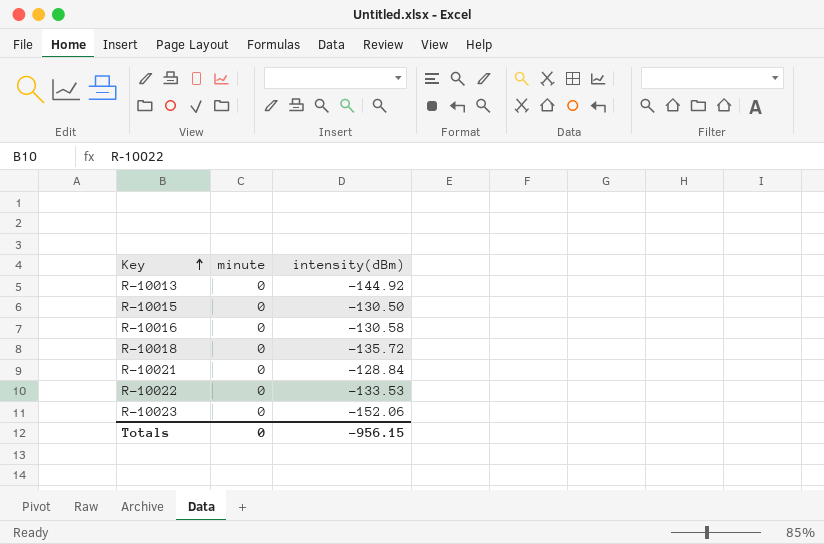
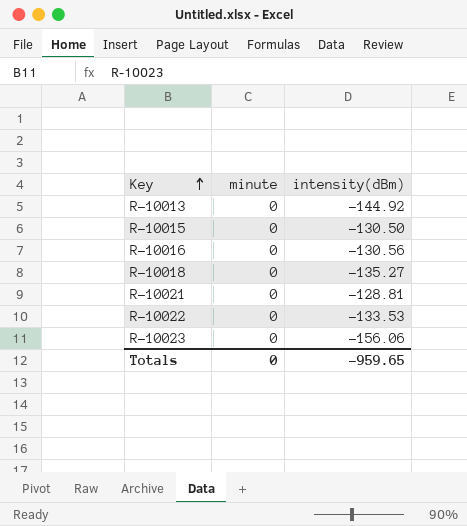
R-10016 | intensity(dBm): -130.58 -> -130.56
R-10018 | intensity(dBm): -135.72 -> -135.27
R-10021 | intensity(dBm): -128.84 -> -128.81
R-10023 | intensity(dBm): -152.06 -> -156.06
Totals | intensity(dBm): -956.15 -> -959.65

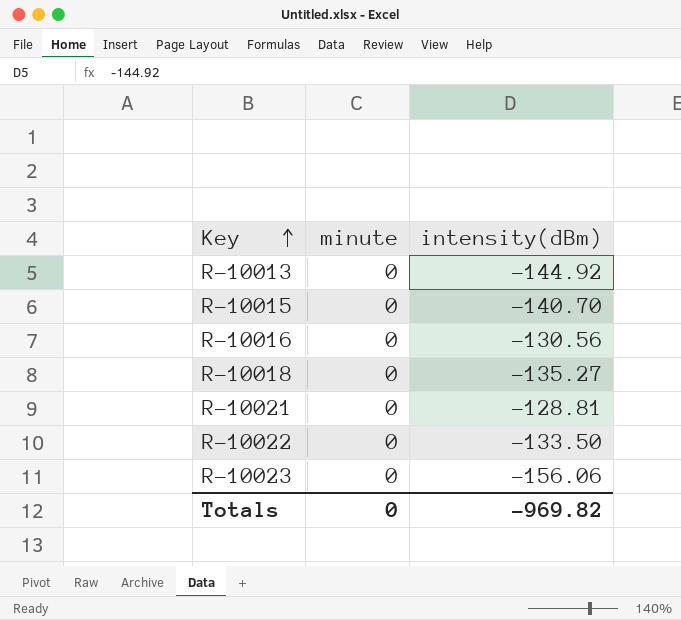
R-10015 | intensity(dBm): -130.50 -> -140.70
R-10022 | intensity(dBm): -133.53 -> -133.50
Totals | intensity(dBm): -959.65 -> -969.82

